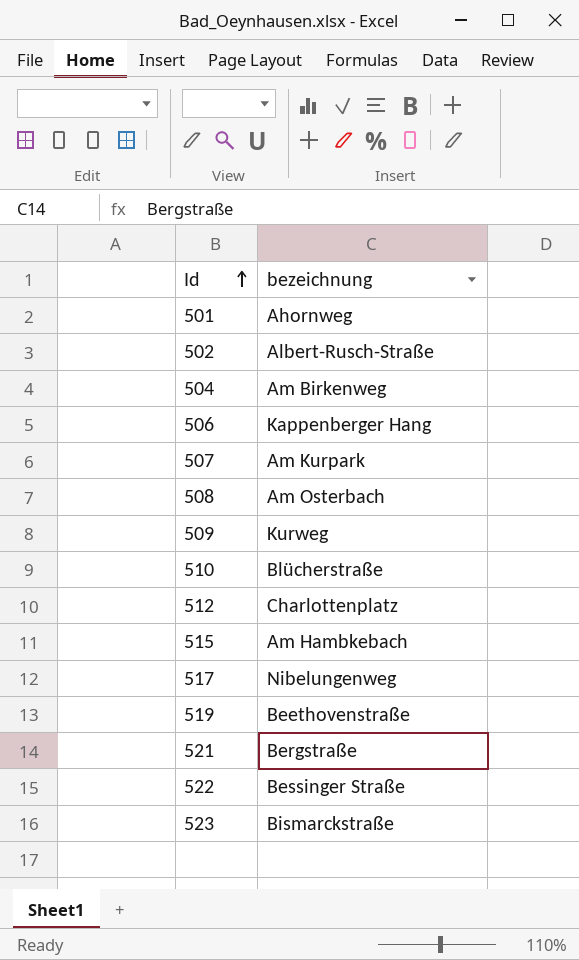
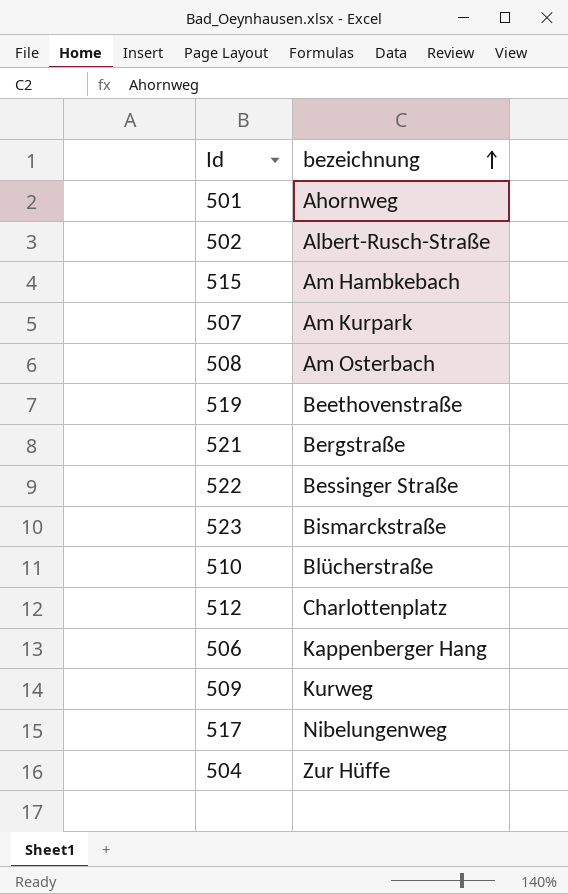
row order: Id ascending -> bezeichnung ascending
504 | bezeichnung: Am Birkenweg -> Zur Hüffe

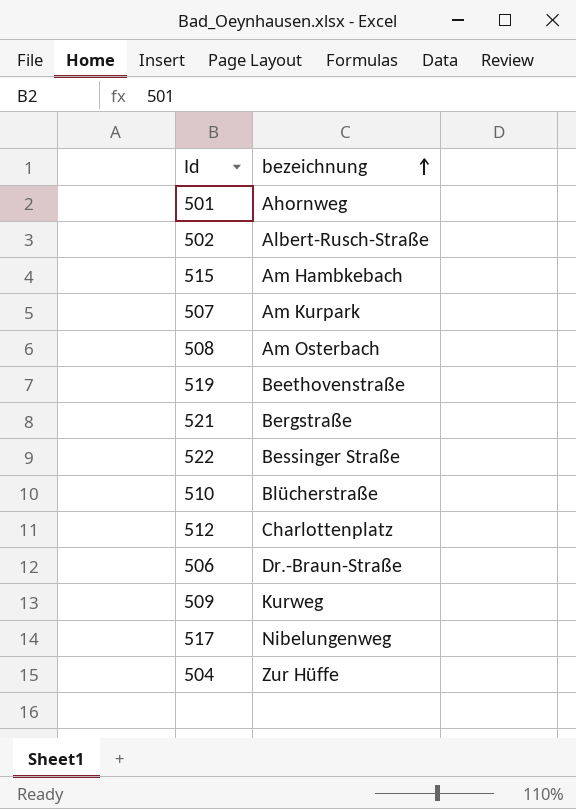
row 523: Bismarckstraße -> none
506 | bezeichnung: Kappenberger Hang -> Dr.-Braun-Straße

